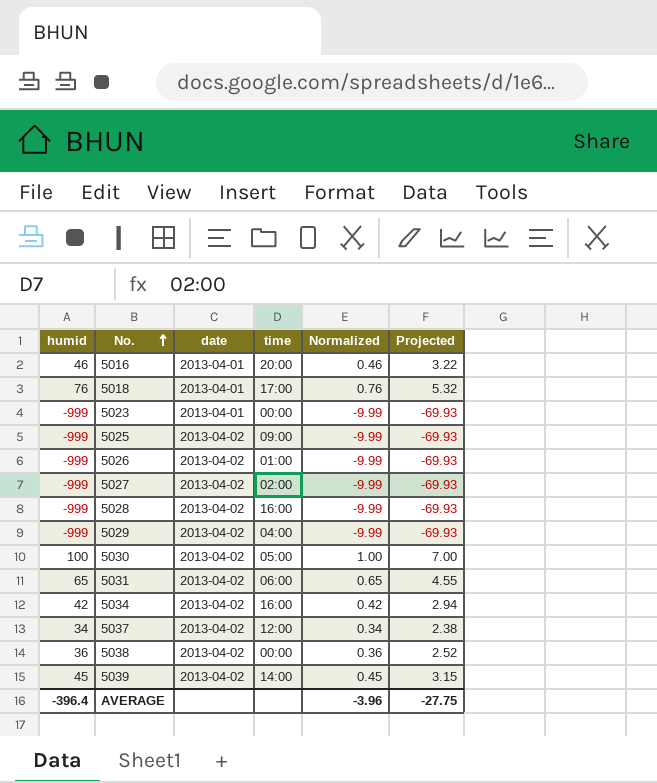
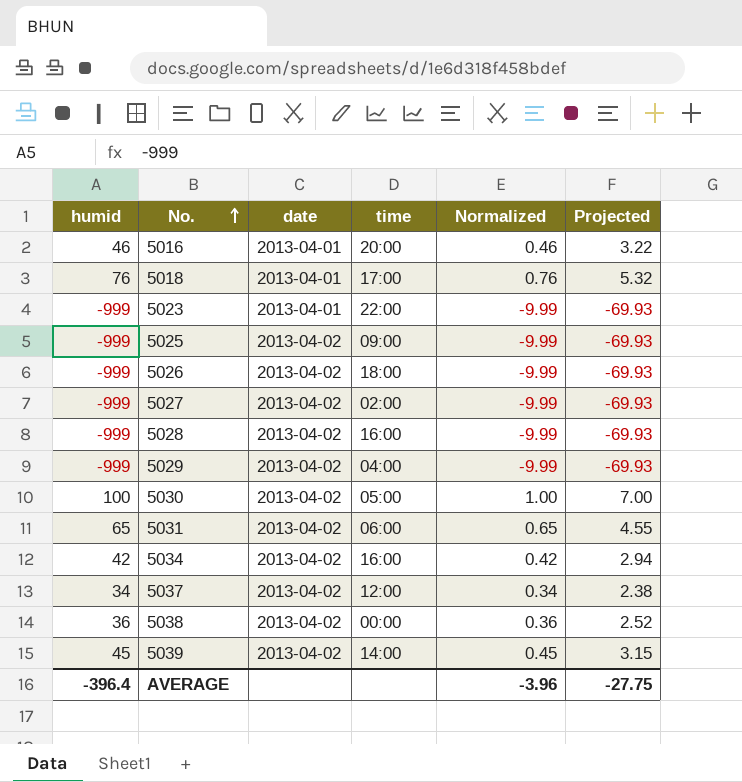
5023 | time: 00:00 -> 22:00
5026 | time: 01:00 -> 18:00

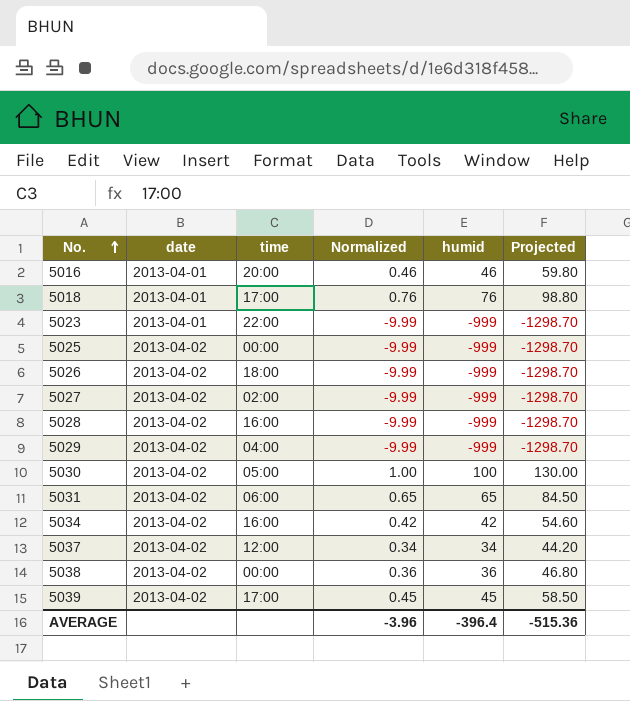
column humid | position: 1 -> 5
column Projected | formula: [humid] * 0.07 -> [humid] * 1.3
5025 | time: 09:00 -> 00:00
5039 | time: 14:00 -> 17:00
AVERAGE | Projected: -27.75 -> -515.36

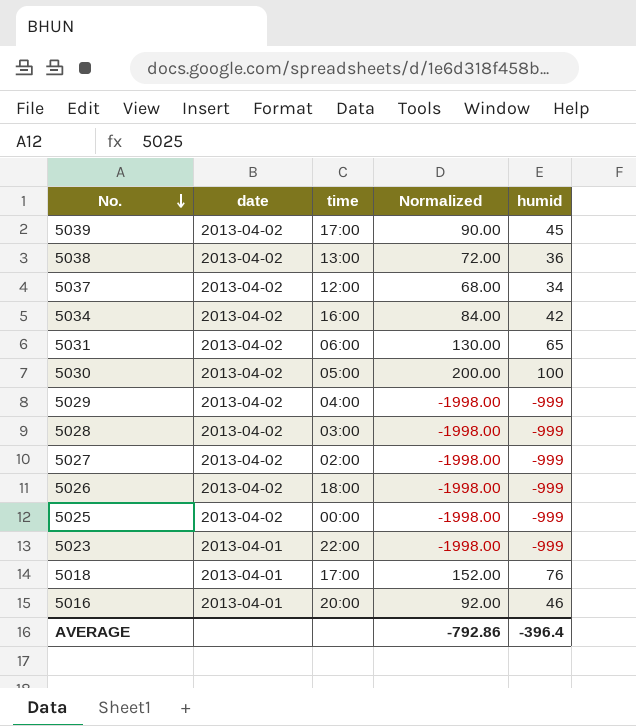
row order: No. ascending -> No. descending
column Projected | formula: [humid] * 1.3 -> none
column Normalized | formula: [humid] * 0.01 -> [humid] * 2
5038 | time: 00:00 -> 13:00
5028 | time: 16:00 -> 03:00
AVERAGE | Normalized: -3.96 -> -792.86

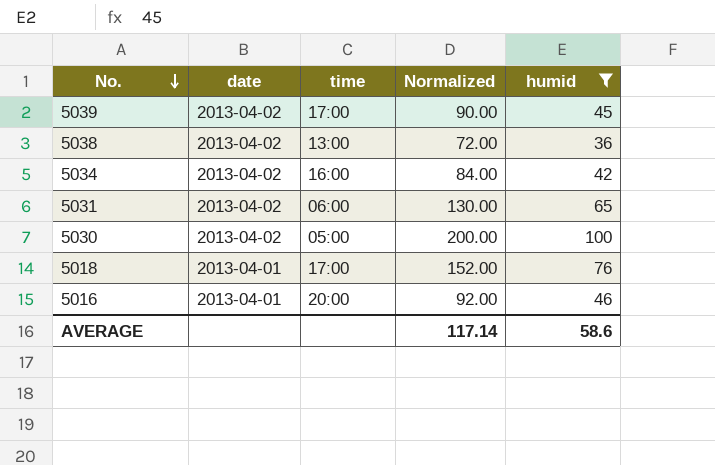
filter: none -> humid >= 36
AVERAGE | Normalized: -792.86 -> 117.14
AVERAGE | humid: -396.4 -> 58.6

